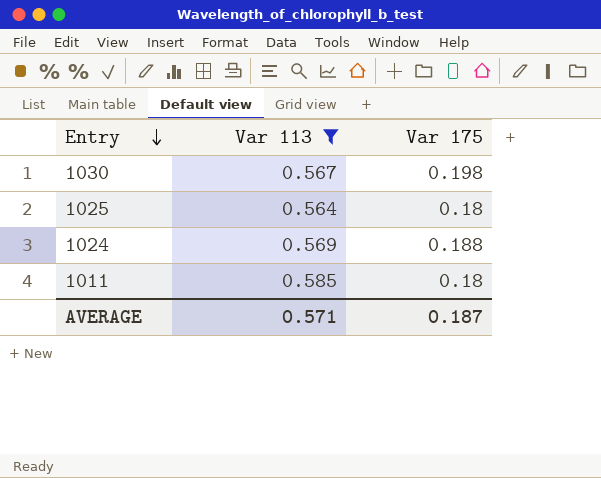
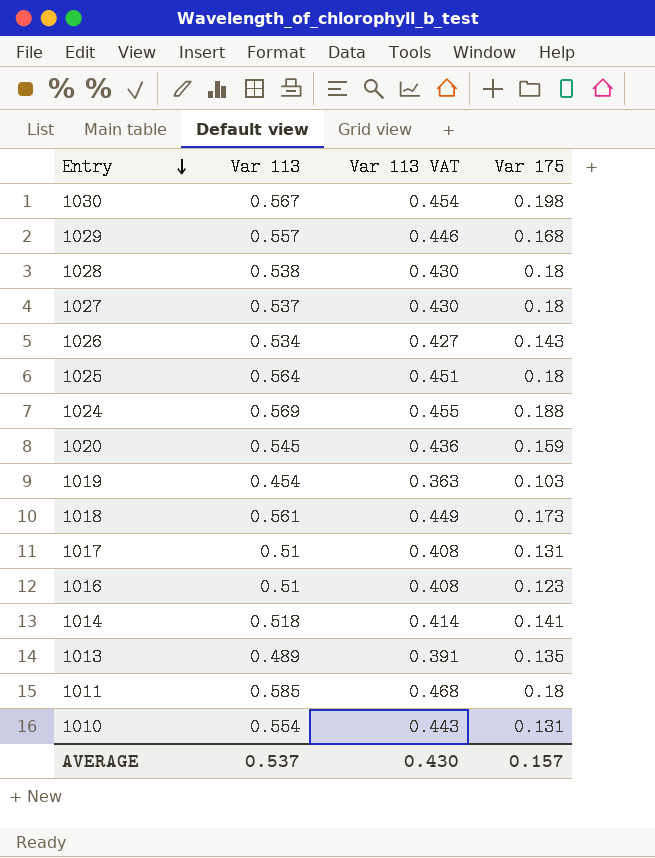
filter: Var 113 >= 0.564 -> none
column Var 113 VAT | formula: none -> [Var 113] * 0.8
AVERAGE | Var 113: 0.571 -> 0.537
AVERAGE | Var 175: 0.187 -> 0.157

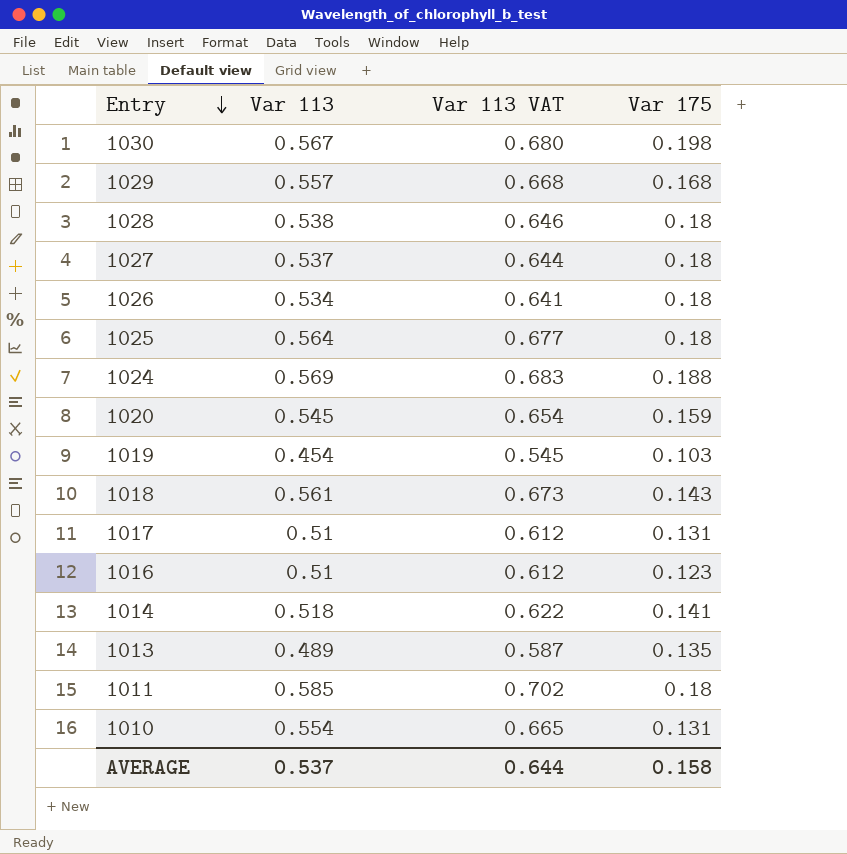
column Var 113 VAT | formula: [Var 113] * 0.8 -> [Var 113] * 1.2
1026 | Var 175: 0.143 -> 0.18
1018 | Var 175: 0.173 -> 0.143
AVERAGE | Var 113 VAT: 0.430 -> 0.644
AVERAGE | Var 175: 0.157 -> 0.158

